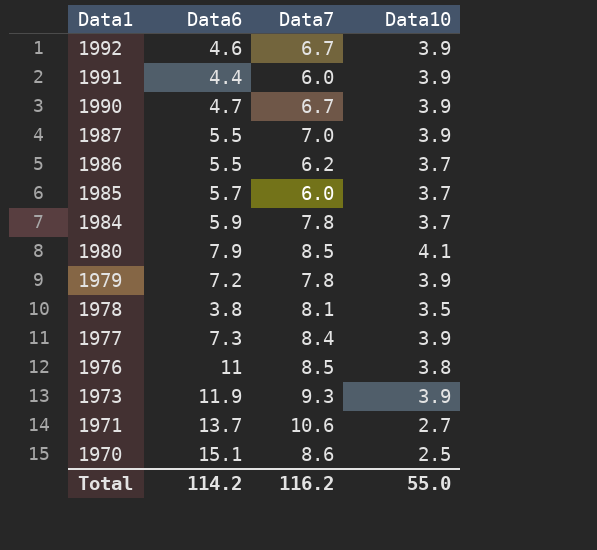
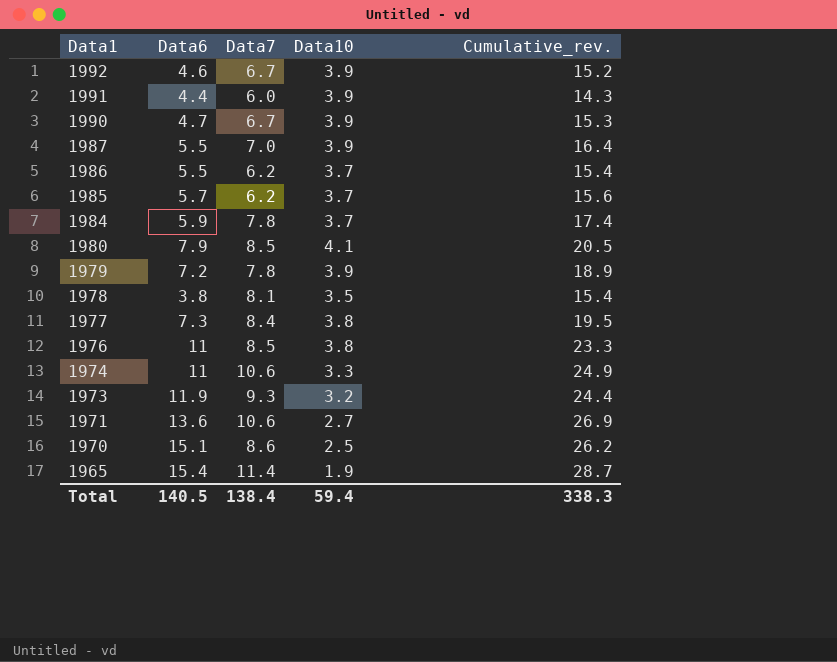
column Cumulative_rev. | formula: none -> [Data6] + [Data7] + [Data10]
1985 | Data7: 6.0 -> 6.2
1977 | Data10: 3.9 -> 3.8
row 1974: none -> 11 | 10.6 | 3.3 | 24.9
1973 | Data10: 3.9 -> 3.2
1971 | Data6: 13.7 -> 13.6
row 1965: none -> 15.4 | 11.4 | 1.9 | 28.7
Total | Data6: 114.2 -> 140.5
Total | Data7: 116.2 -> 138.4
Total | Data10: 55.0 -> 59.4

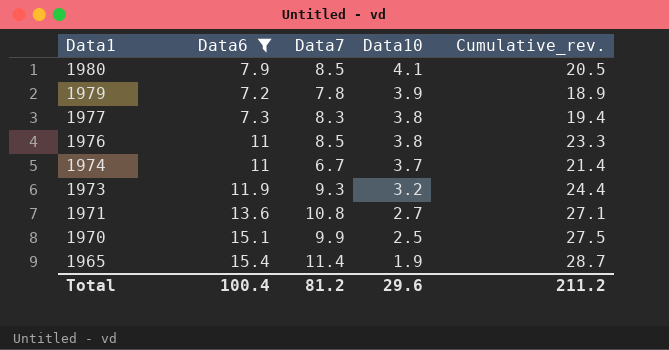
filter: none -> Data6 >= 7.2
1977 | Data7: 8.4 -> 8.3
1977 | Cumulative_rev.: 19.5 -> 19.4
1974 | Data7: 10.6 -> 6.7
1974 | Data10: 3.3 -> 3.7
1974 | Cumulative_rev.: 24.9 -> 21.4
1971 | Data7: 10.6 -> 10.8
1971 | Cumulative_rev.: 26.9 -> 27.1
1970 | Data7: 8.6 -> 9.9
1970 | Cumulative_rev.: 26.2 -> 27.5
Total | Data6: 140.5 -> 100.4
Total | Data7: 138.4 -> 81.2
Total | Data10: 59.4 -> 29.6
Total | Cumulative_rev.: 338.3 -> 211.2

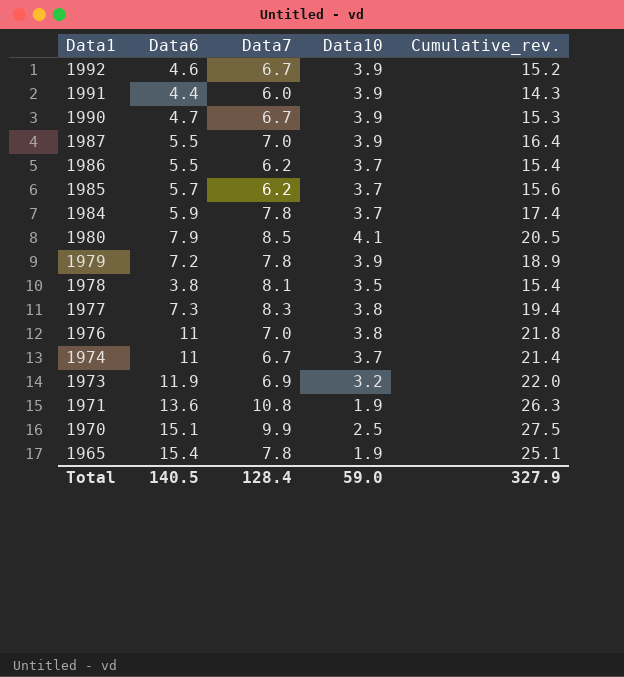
filter: Data6 >= 7.2 -> none
1976 | Data7: 8.5 -> 7.0
1976 | Cumulative_rev.: 23.3 -> 21.8
1973 | Data7: 9.3 -> 6.9
1973 | Cumulative_rev.: 24.4 -> 22.0
1971 | Data10: 2.7 -> 1.9
1971 | Cumulative_rev.: 27.1 -> 26.3
1965 | Data7: 11.4 -> 7.8
1965 | Cumulative_rev.: 28.7 -> 25.1
Total | Data6: 100.4 -> 140.5
Total | Data7: 81.2 -> 128.4
Total | Data10: 29.6 -> 59.0
Total | Cumulative_rev.: 211.2 -> 327.9

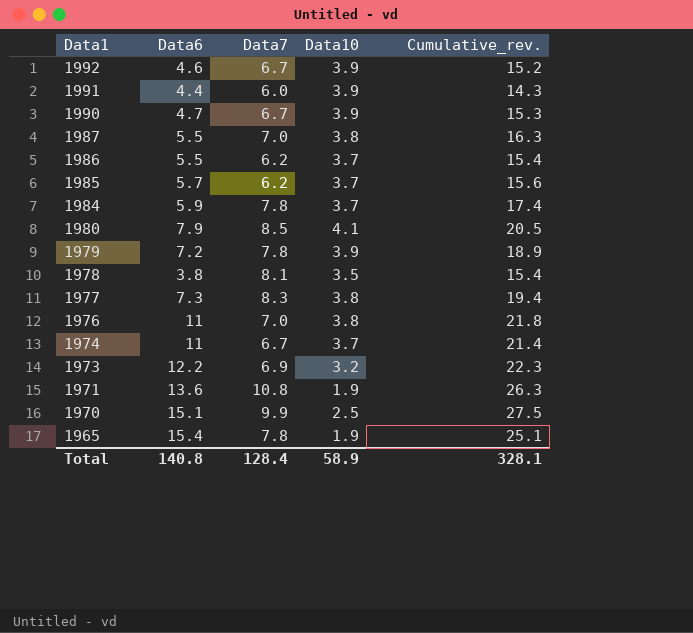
1987 | Data10: 3.9 -> 3.8
1987 | Cumulative_rev.: 16.4 -> 16.3
1973 | Data6: 11.9 -> 12.2
1973 | Cumulative_rev.: 22.0 -> 22.3
Total | Data6: 140.5 -> 140.8
Total | Data10: 59.0 -> 58.9
Total | Cumulative_rev.: 327.9 -> 328.1

